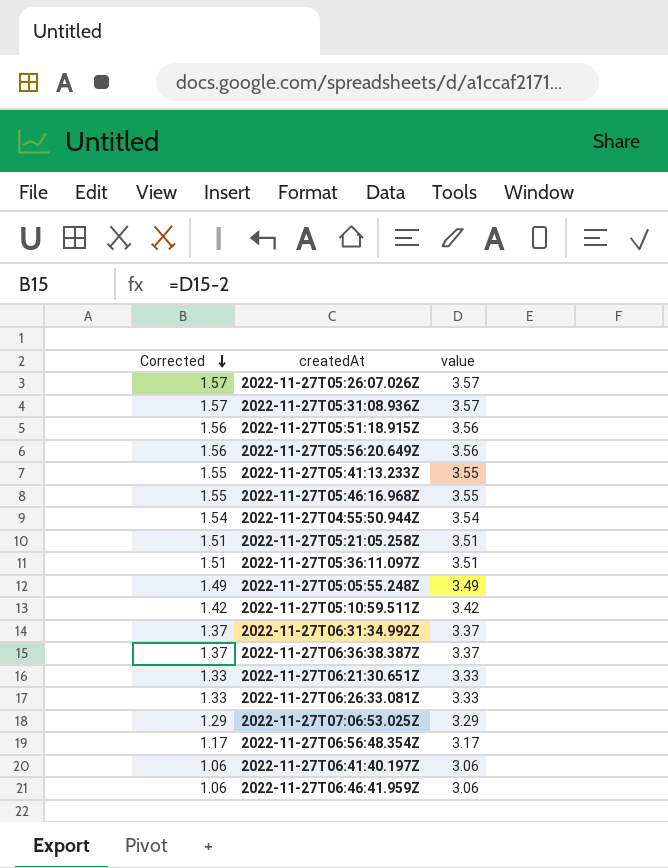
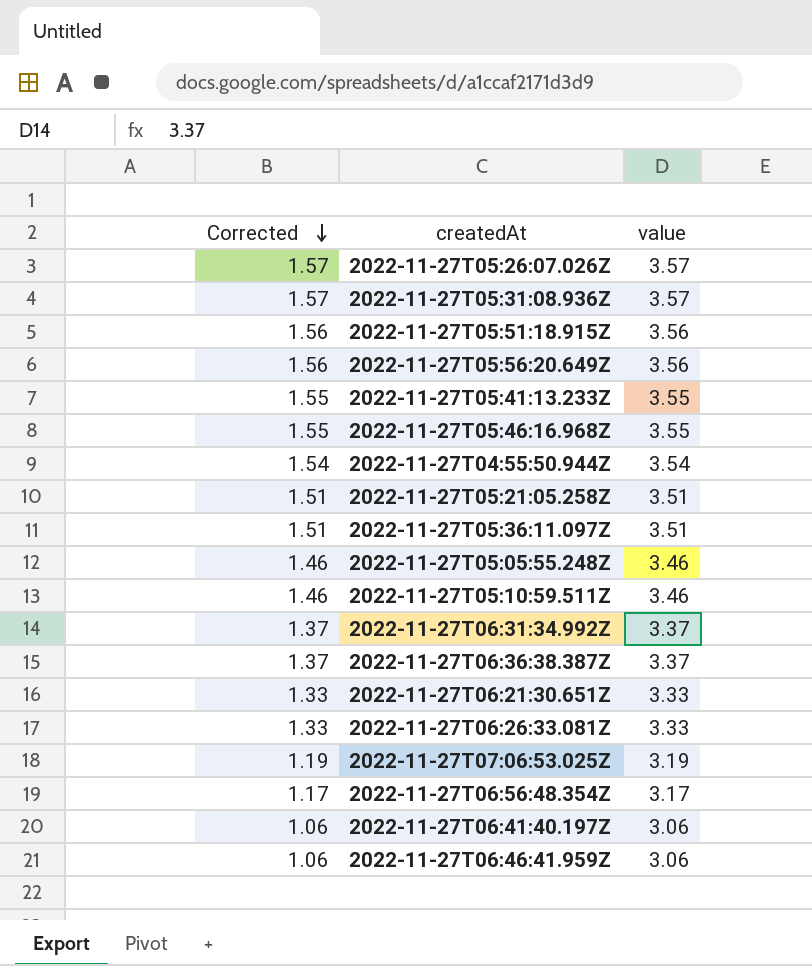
2022-11-27T05:05:55.248Z | Corrected: 1.49 -> 1.46
2022-11-27T05:05:55.248Z | value: 3.49 -> 3.46
2022-11-27T05:10:59.511Z | Corrected: 1.42 -> 1.46
2022-11-27T05:10:59.511Z | value: 3.42 -> 3.46
2022-11-27T07:06:53.025Z | Corrected: 1.29 -> 1.19
2022-11-27T07:06:53.025Z | value: 3.29 -> 3.19

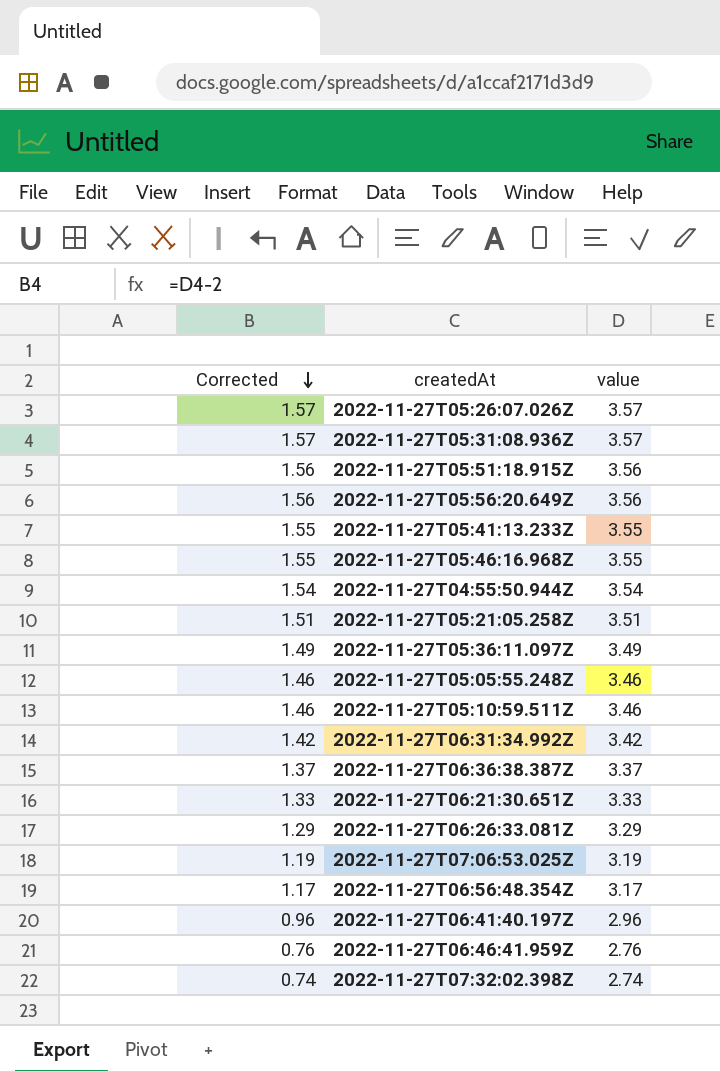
2022-11-27T05:36:11.097Z | Corrected: 1.51 -> 1.49
2022-11-27T05:36:11.097Z | value: 3.51 -> 3.49
2022-11-27T06:31:34.992Z | Corrected: 1.37 -> 1.42
2022-11-27T06:31:34.992Z | value: 3.37 -> 3.42
2022-11-27T06:26:33.081Z | Corrected: 1.33 -> 1.29
2022-11-27T06:26:33.081Z | value: 3.33 -> 3.29
2022-11-27T06:41:40.197Z | Corrected: 1.06 -> 0.96
2022-11-27T06:41:40.197Z | value: 3.06 -> 2.96
2022-11-27T06:46:41.959Z | Corrected: 1.06 -> 0.76
2022-11-27T06:46:41.959Z | value: 3.06 -> 2.76
row 2022-11-27T07:32:02.398Z: none -> 0.74 | 2.74

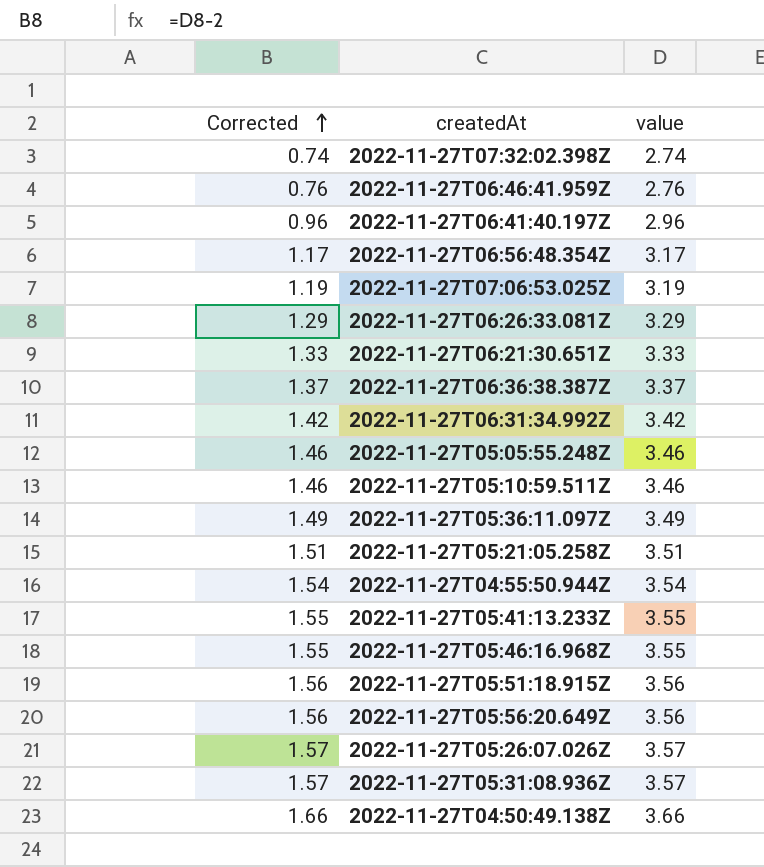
row order: Corrected descending -> Corrected ascending
row 2022-11-27T04:50:49.138Z: none -> 1.66 | 3.66

